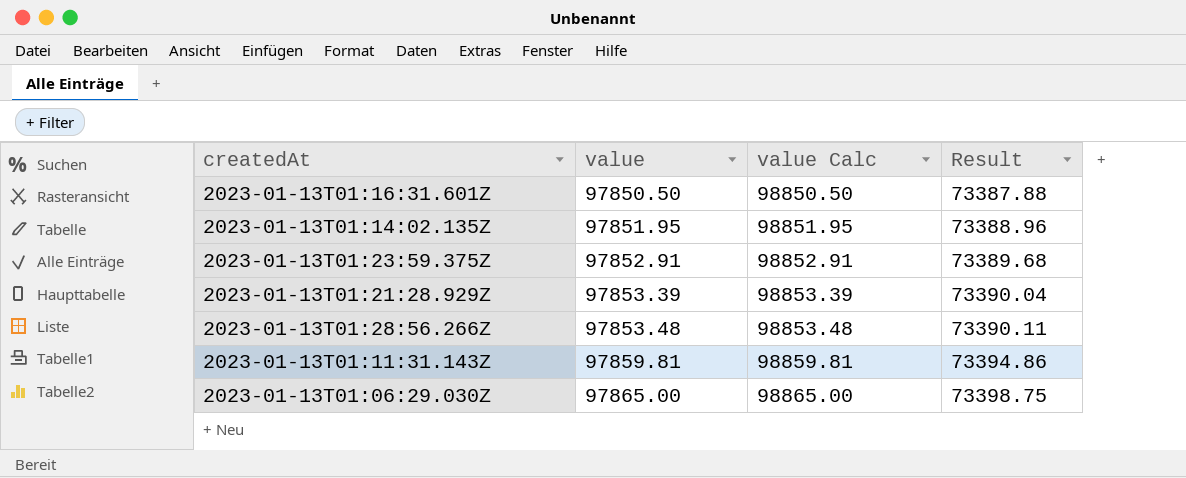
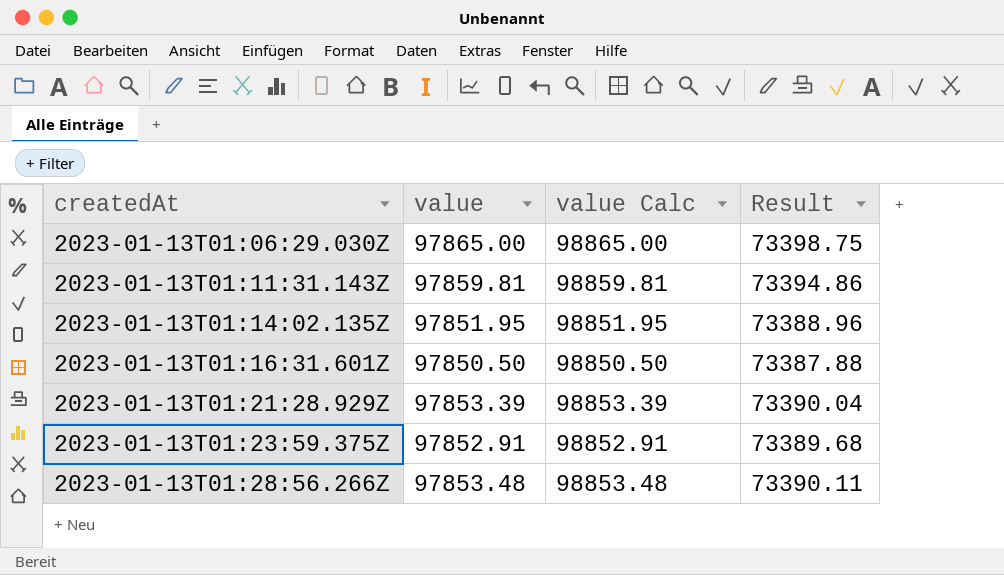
row order: value ascending -> createdAt ascending

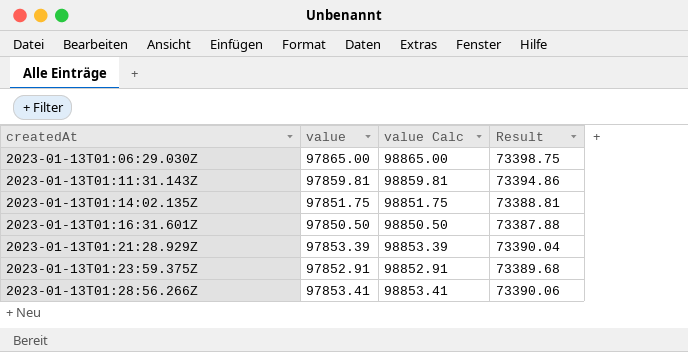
2023-01-13T01:14:02.135Z | value: 97851.95 -> 97851.75
2023-01-13T01:14:02.135Z | value Calc: 98851.95 -> 98851.75
2023-01-13T01:14:02.135Z | Result: 73388.96 -> 73388.81
2023-01-13T01:28:56.266Z | value: 97853.48 -> 97853.41
2023-01-13T01:28:56.266Z | value Calc: 98853.48 -> 98853.41
2023-01-13T01:28:56.266Z | Result: 73390.11 -> 73390.06

